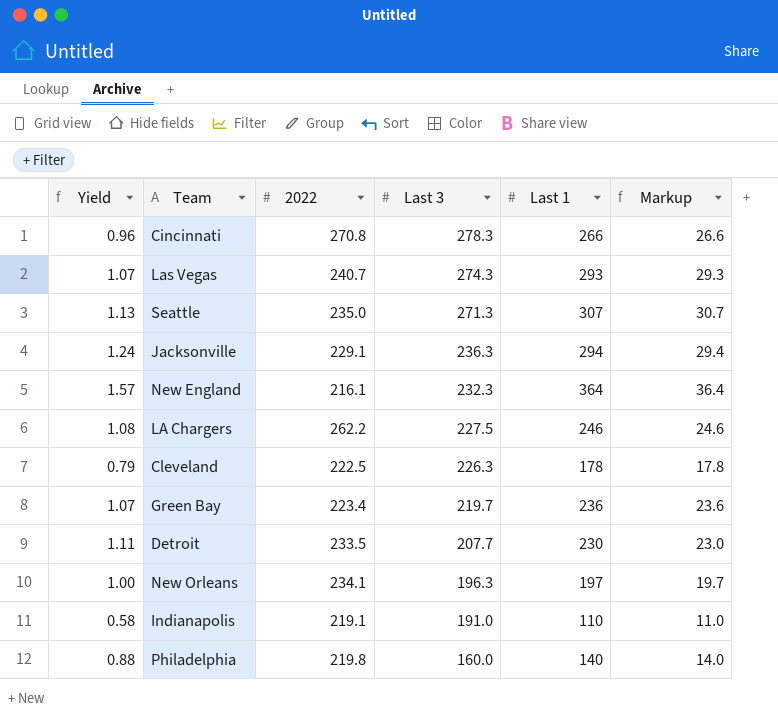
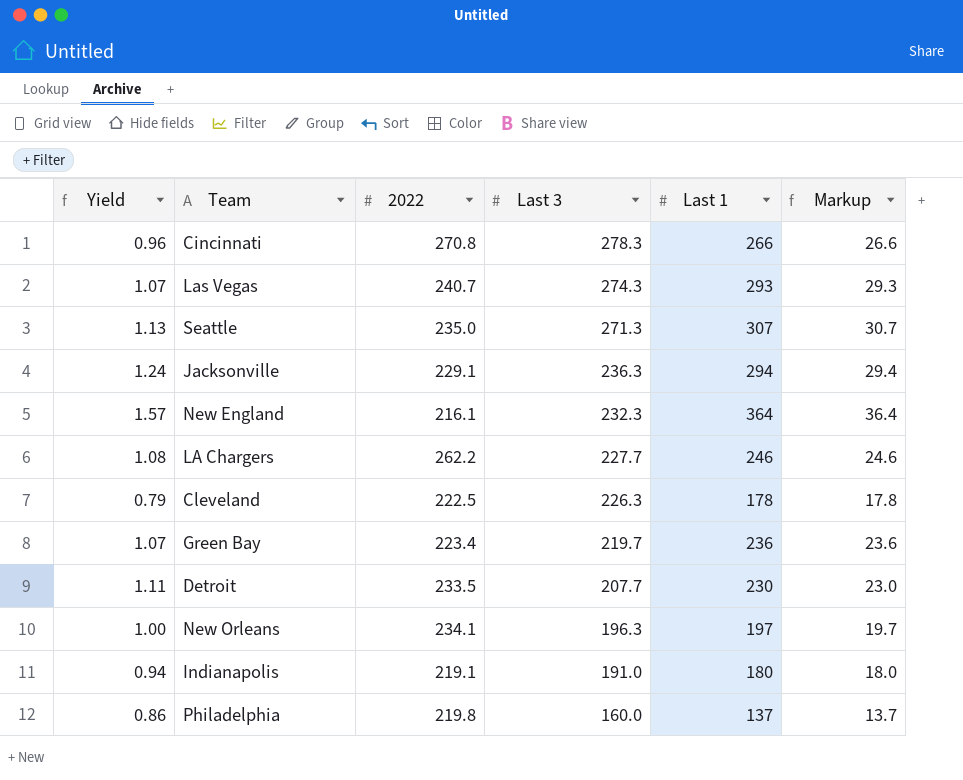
LA Chargers | Last 3: 227.5 -> 227.7
Indianapolis | Yield: 0.58 -> 0.94
Indianapolis | Last 1: 110 -> 180
Indianapolis | Markup: 11.0 -> 18.0
Philadelphia | Yield: 0.88 -> 0.86
Philadelphia | Last 1: 140 -> 137
Philadelphia | Markup: 14.0 -> 13.7

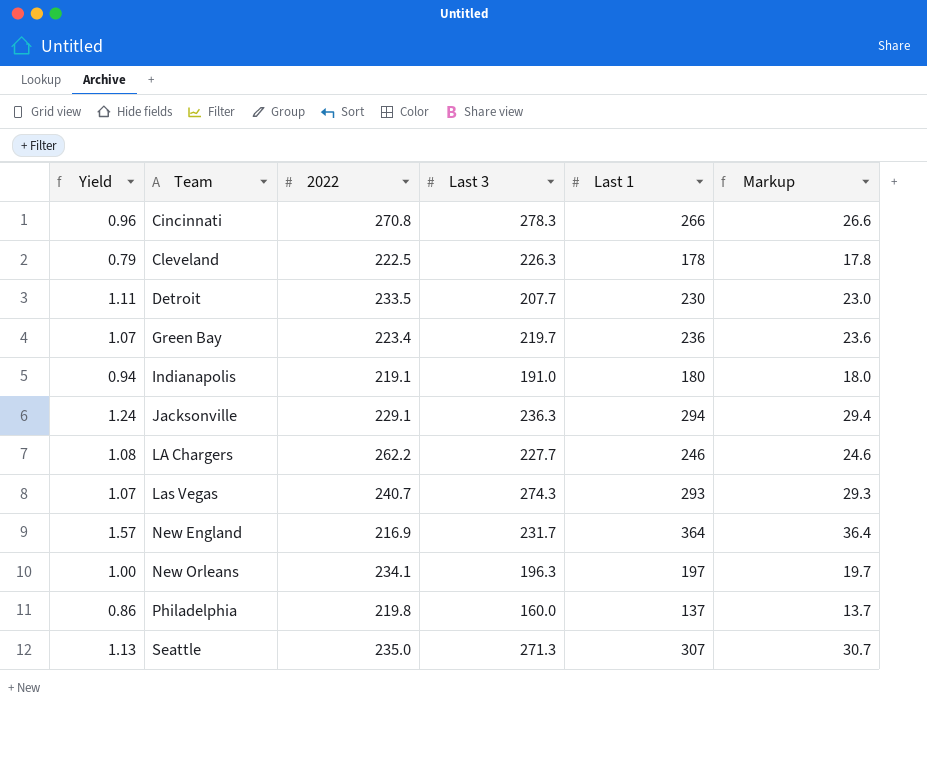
row order: Last 3 descending -> Team ascending
New England | 2022: 216.1 -> 216.9
New England | Last 3: 232.3 -> 231.7

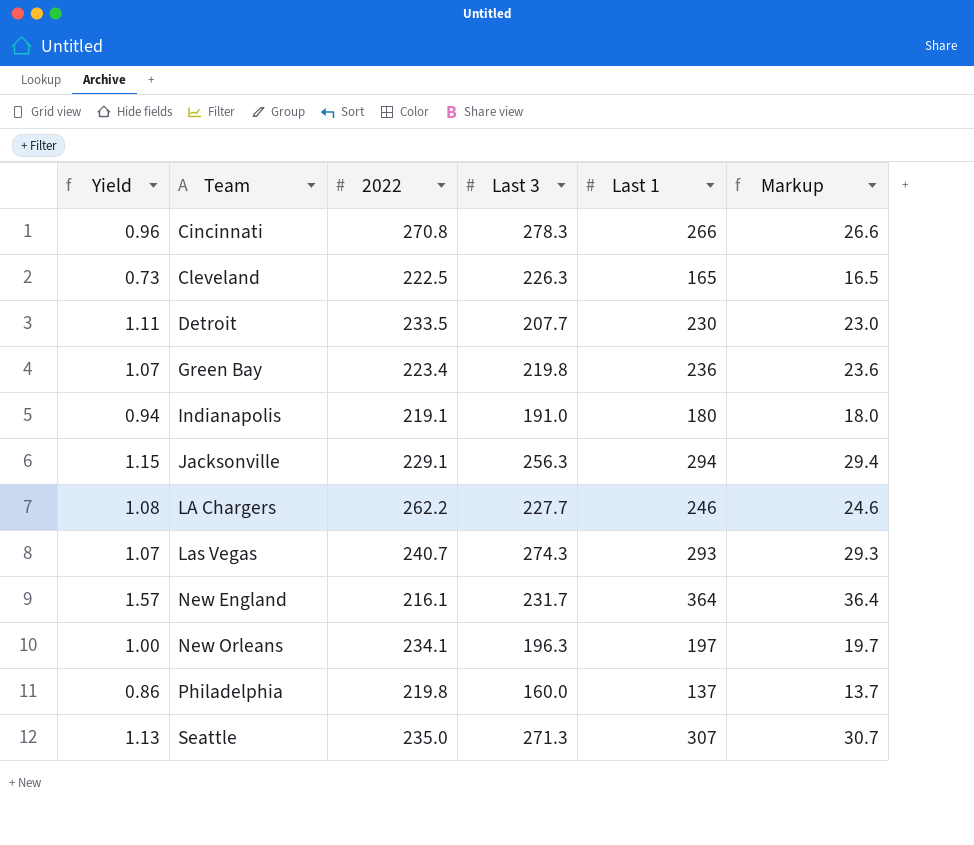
Cleveland | Yield: 0.79 -> 0.73
Cleveland | Last 1: 178 -> 165
Cleveland | Markup: 17.8 -> 16.5
Green Bay | Last 3: 219.7 -> 219.8
Jacksonville | Yield: 1.24 -> 1.15
Jacksonville | Last 3: 236.3 -> 256.3
New England | 2022: 216.9 -> 216.1

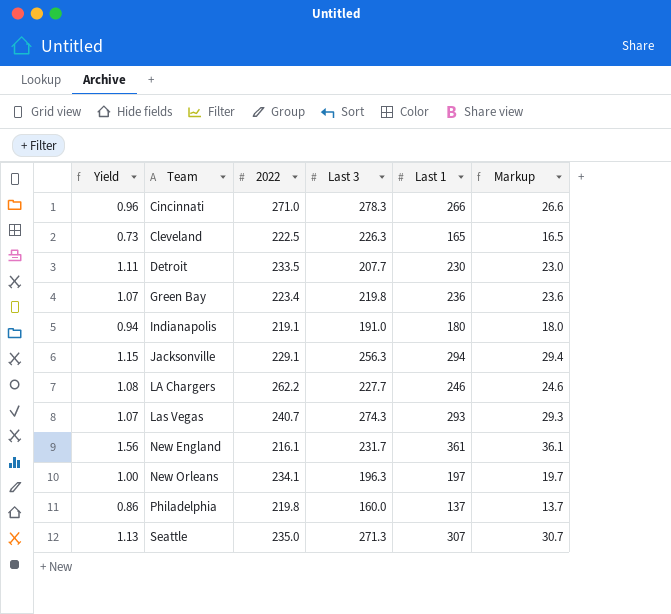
Cincinnati | 2022: 270.8 -> 271.0
New England | Yield: 1.57 -> 1.56
New England | Last 1: 364 -> 361
New England | Markup: 36.4 -> 36.1

